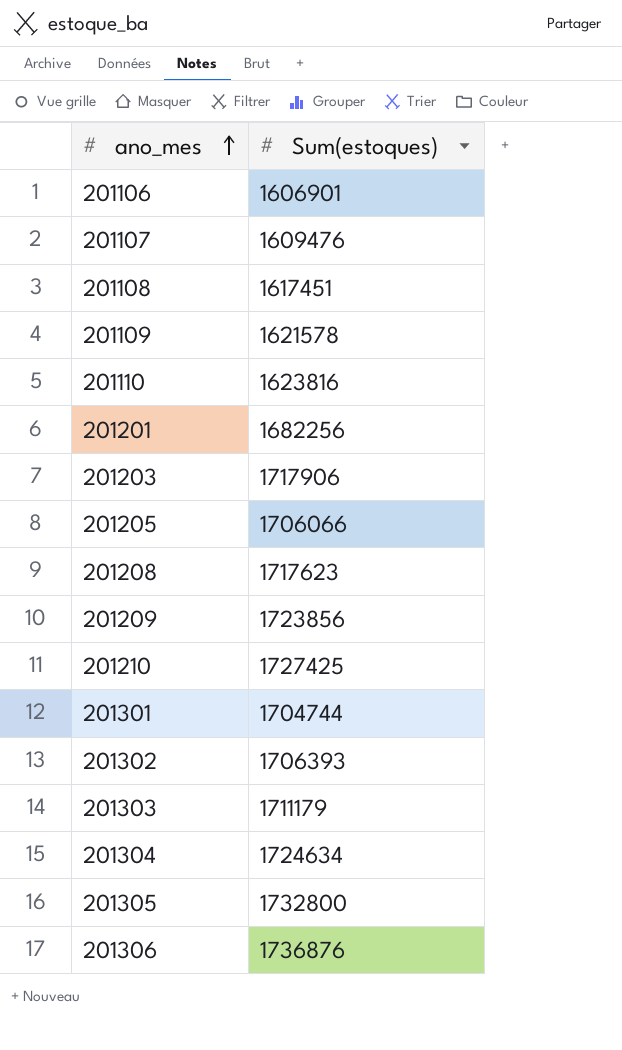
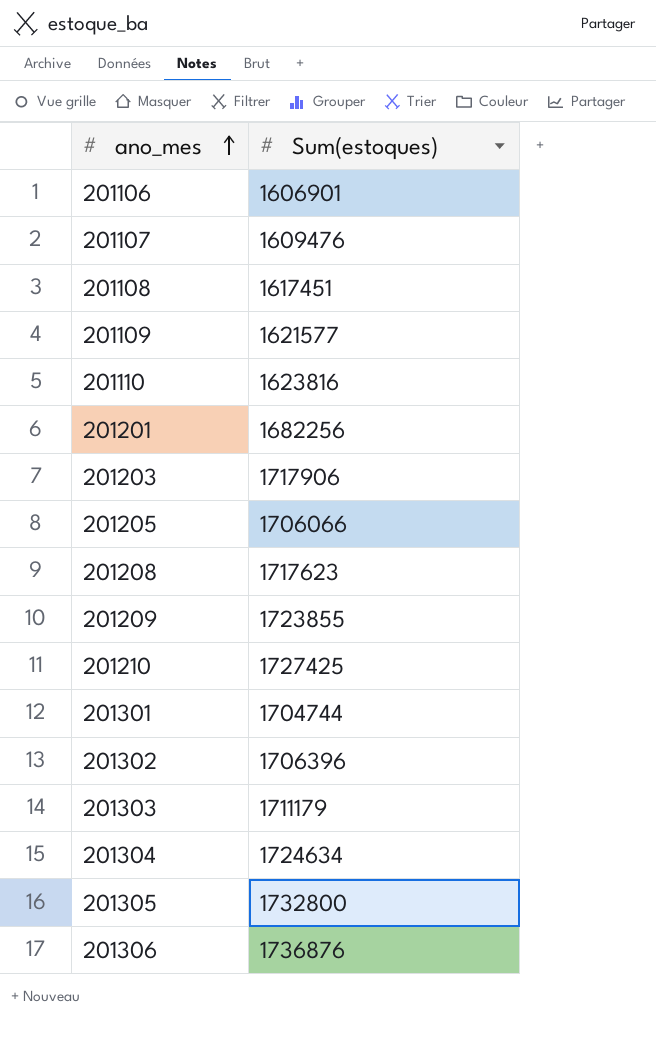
201109 | Sum(estoques): 1621578 -> 1621577
201209 | Sum(estoques): 1723856 -> 1723855
201302 | Sum(estoques): 1706393 -> 1706396

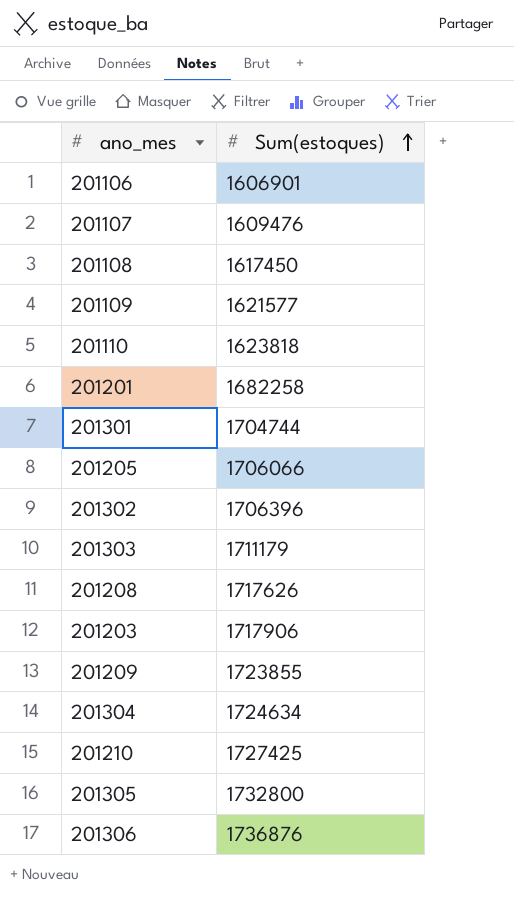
row order: ano_mes ascending -> Sum(estoques) ascending
201108 | Sum(estoques): 1617451 -> 1617450
201110 | Sum(estoques): 1623816 -> 1623818
201201 | Sum(estoques): 1682256 -> 1682258
201208 | Sum(estoques): 1717623 -> 1717626

